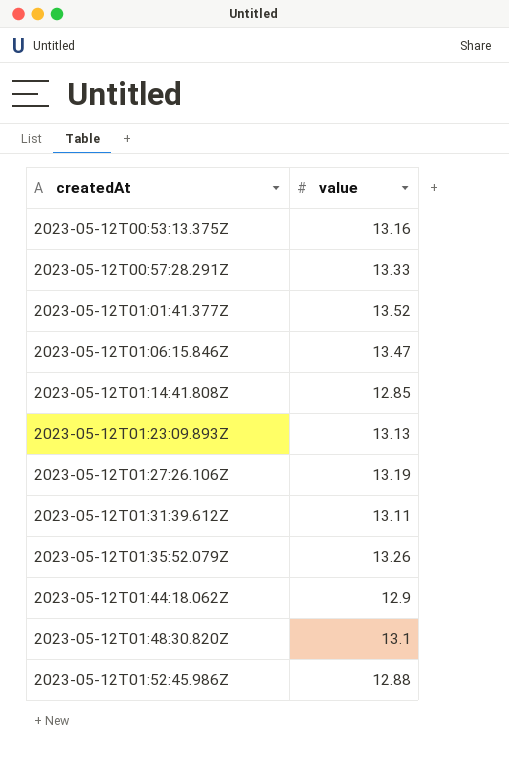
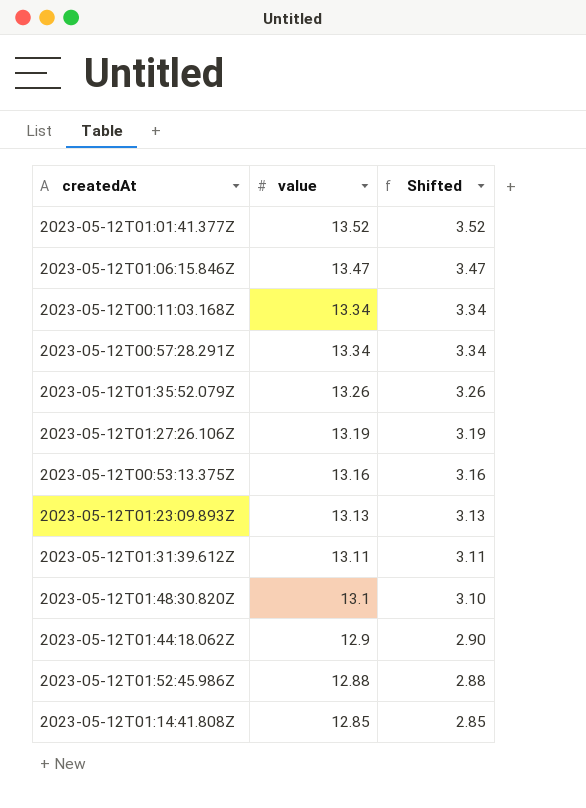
row order: createdAt ascending -> value descending
column Shifted | formula: none -> [value] - 10
row 2023-05-12T00:11:03.168Z: none -> 13.34 | 3.34
2023-05-12T00:57:28.291Z | value: 13.33 -> 13.34

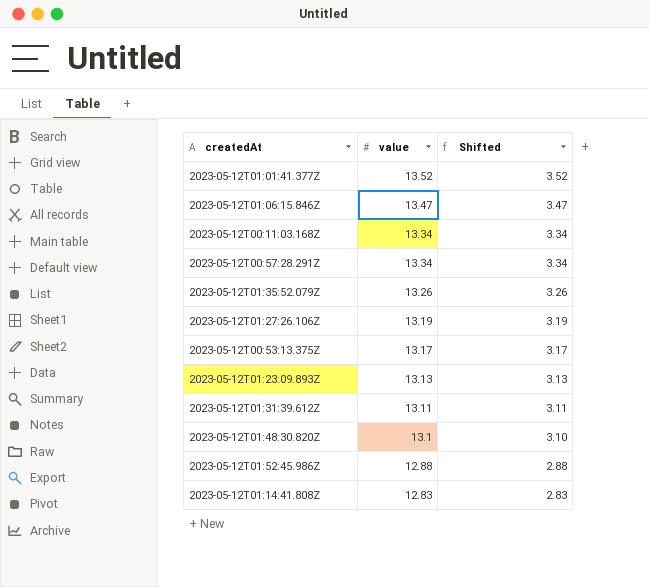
row 2023-05-12T01:44:18.062Z: 12.9 | 2.90 -> none
2023-05-12T00:53:13.375Z | value: 13.16 -> 13.17
2023-05-12T00:53:13.375Z | Shifted: 3.16 -> 3.17
2023-05-12T01:14:41.808Z | value: 12.85 -> 12.83
2023-05-12T01:14:41.808Z | Shifted: 2.85 -> 2.83

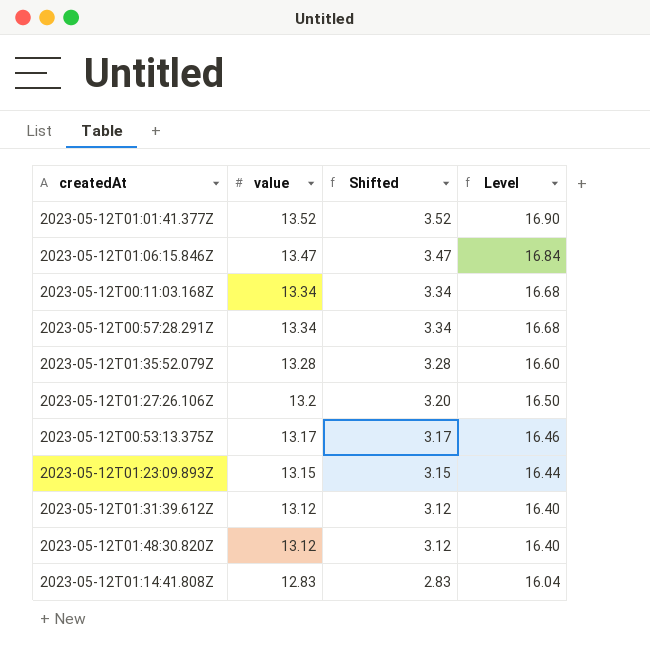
column Level | formula: none -> [value] * 1.25
row 2023-05-12T01:52:45.986Z: 12.88 | 2.88 -> none
2023-05-12T01:35:52.079Z | value: 13.26 -> 13.28
2023-05-12T01:35:52.079Z | Shifted: 3.26 -> 3.28
2023-05-12T01:27:26.106Z | value: 13.19 -> 13.2
2023-05-12T01:27:26.106Z | Shifted: 3.19 -> 3.20
2023-05-12T01:23:09.893Z | value: 13.13 -> 13.15
2023-05-12T01:23:09.893Z | Shifted: 3.13 -> 3.15
2023-05-12T01:31:39.612Z | value: 13.11 -> 13.12
2023-05-12T01:31:39.612Z | Shifted: 3.11 -> 3.12
2023-05-12T01:48:30.820Z | value: 13.1 -> 13.12
2023-05-12T01:48:30.820Z | Shifted: 3.10 -> 3.12

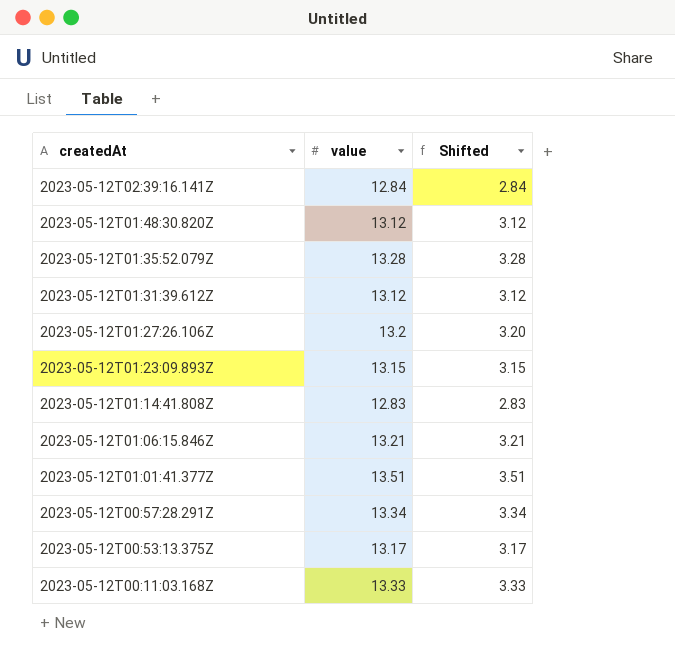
row order: value descending -> createdAt descending
column Level | formula: [value] * 1.25 -> none
row 2023-05-12T02:39:16.141Z: none -> 12.84 | 2.84
2023-05-12T01:06:15.846Z | value: 13.47 -> 13.21
2023-05-12T01:06:15.846Z | Shifted: 3.47 -> 3.21
2023-05-12T01:01:41.377Z | value: 13.52 -> 13.51
2023-05-12T01:01:41.377Z | Shifted: 3.52 -> 3.51
2023-05-12T00:11:03.168Z | value: 13.34 -> 13.33
2023-05-12T00:11:03.168Z | Shifted: 3.34 -> 3.33

